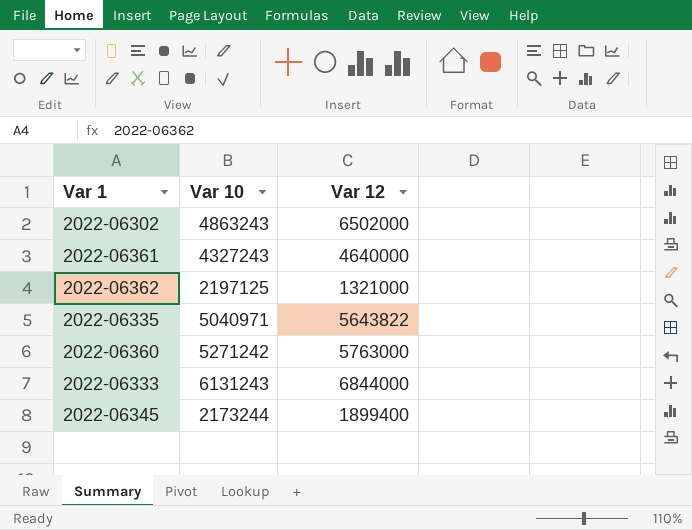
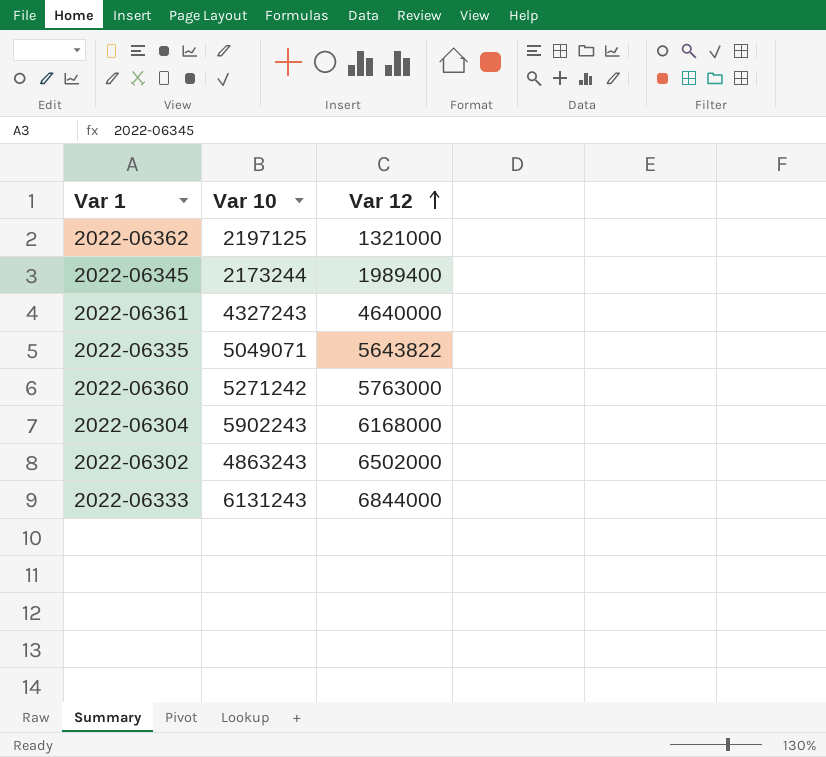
row order: none -> Var 12 ascending
2022-06345 | Var 12: 1899400 -> 1989400
2022-06335 | Var 10: 5040971 -> 5049071
row 2022-06304: none -> 5902243 | 6168000

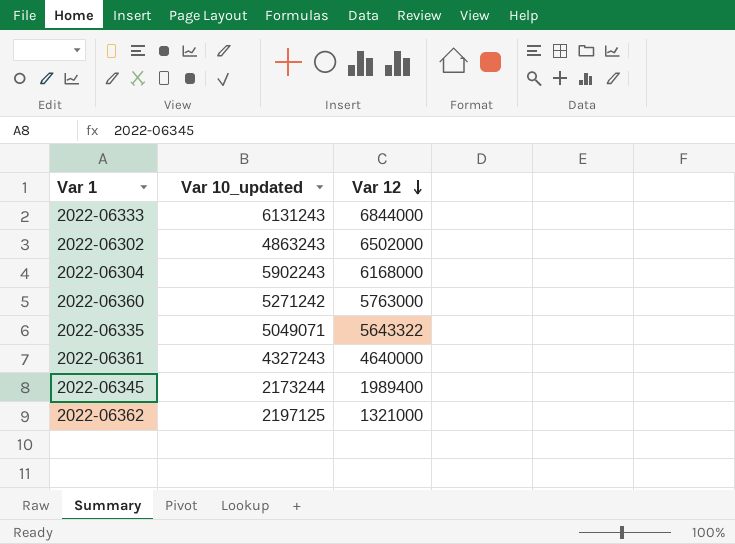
row order: Var 12 ascending -> Var 12 descending
column name: Var 10 -> Var 10_updated
2022-06335 | Var 12: 5643822 -> 5643322

